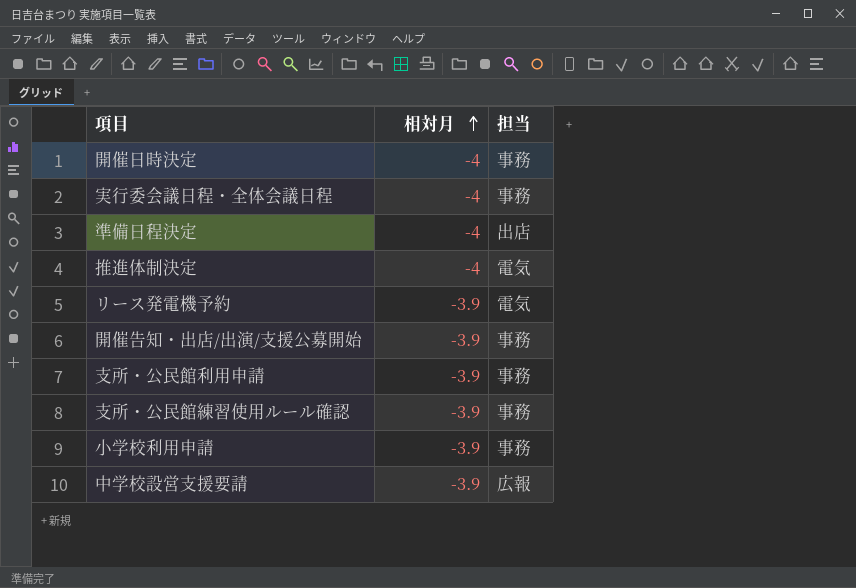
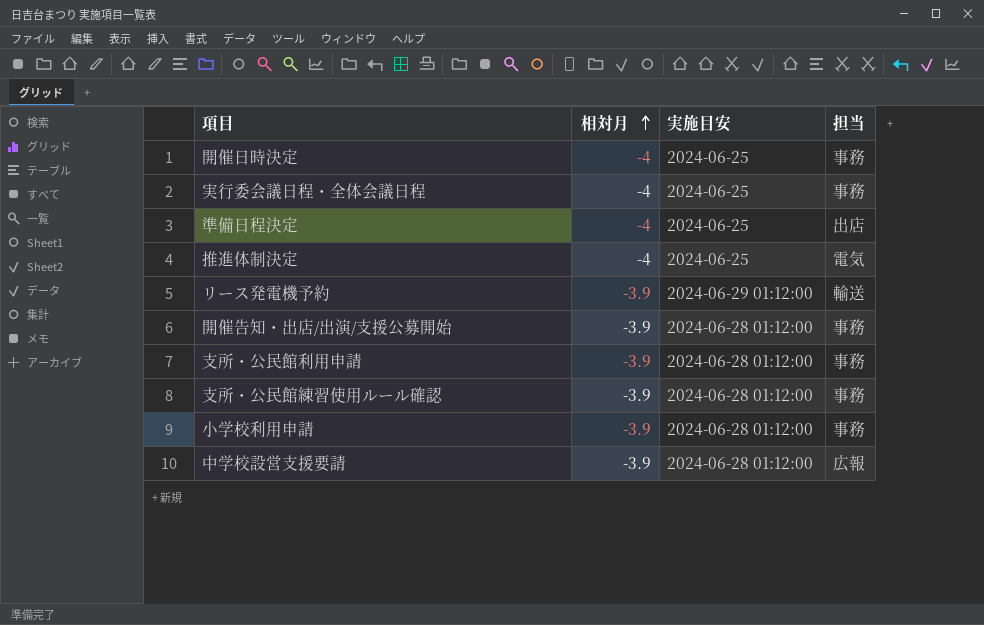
column 実施目安 | position: none -> 3
リース発電機予約 | 担当: 電気 -> 輸送

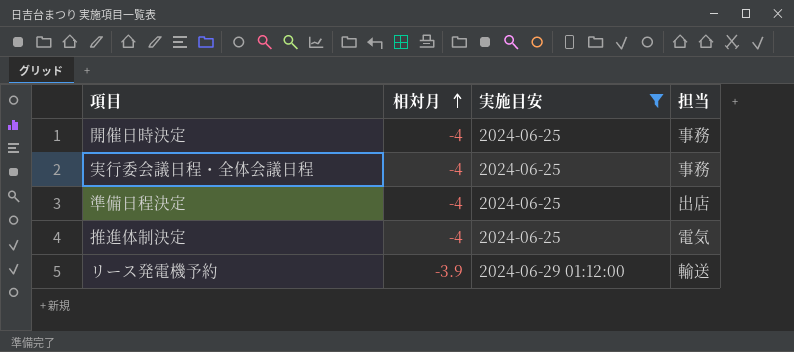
filter: none -> 実施目安 != 2024-06-28 01:12:00

